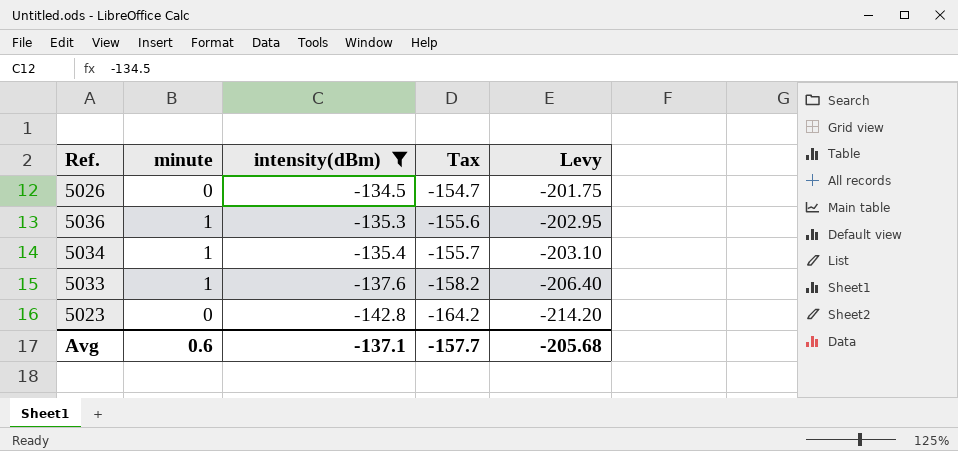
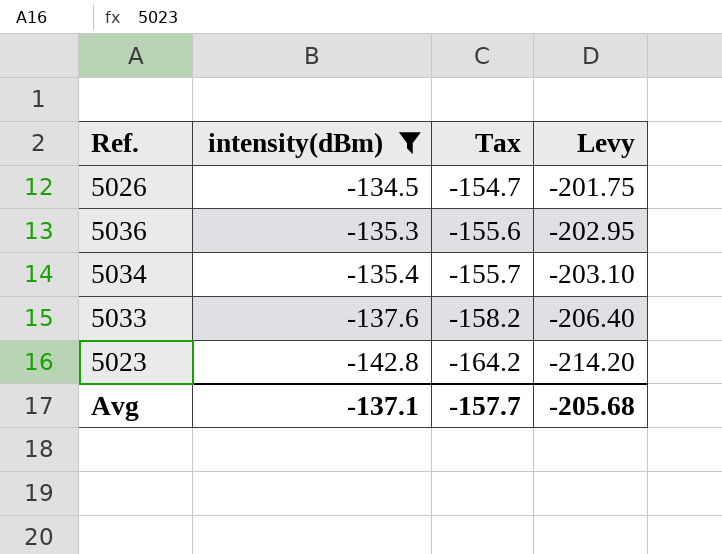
column minute | position: 2 -> none

